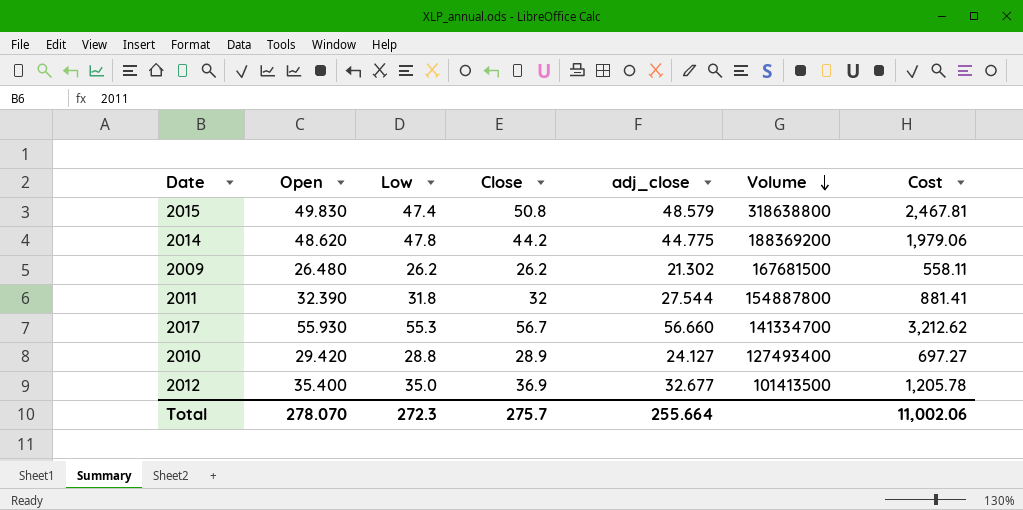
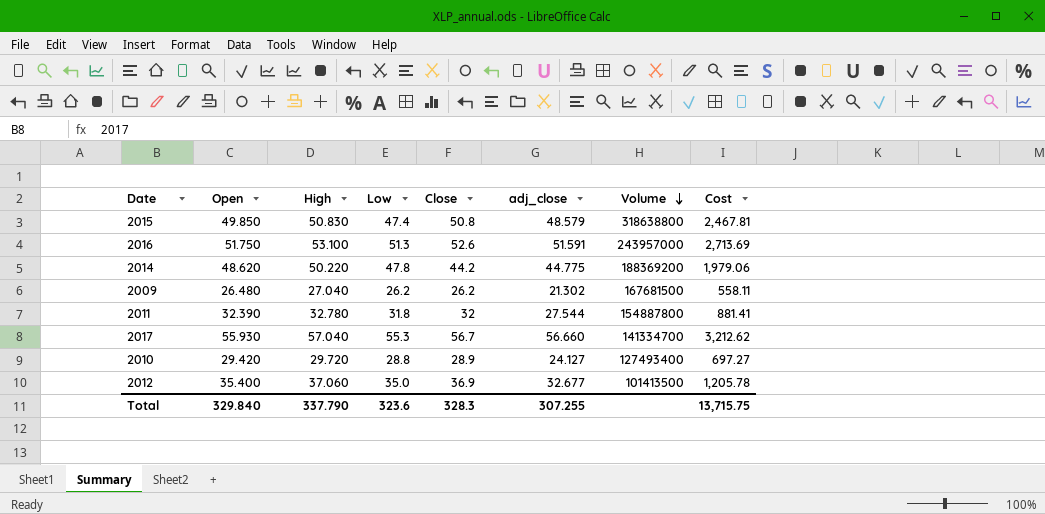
column High | position: none -> 3
2015 | Open: 49.830 -> 49.850
row 2016: none -> 51.750 | 53.100 | 51.3 | 52.6 | 51.591 | 243957000 | 2,713.69
Total | Open: 278.070 -> 329.840
Total | Low: 272.3 -> 323.6
Total | Close: 275.7 -> 328.3
Total | adj_close: 255.664 -> 307.255
Total | Cost: 11,002.06 -> 13,715.75

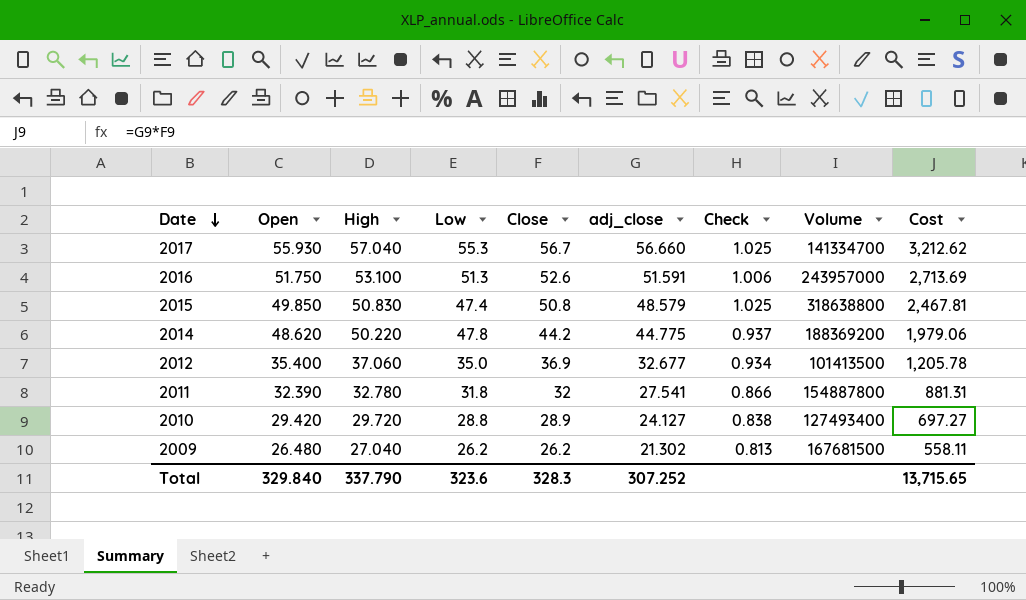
row order: Volume descending -> Date descending
column Check | formula: none -> [adj_close] / [Low]
2011 | adj_close: 27.544 -> 27.541
2011 | Cost: 881.41 -> 881.31
Total | adj_close: 307.255 -> 307.252
Total | Cost: 13,715.75 -> 13,715.65

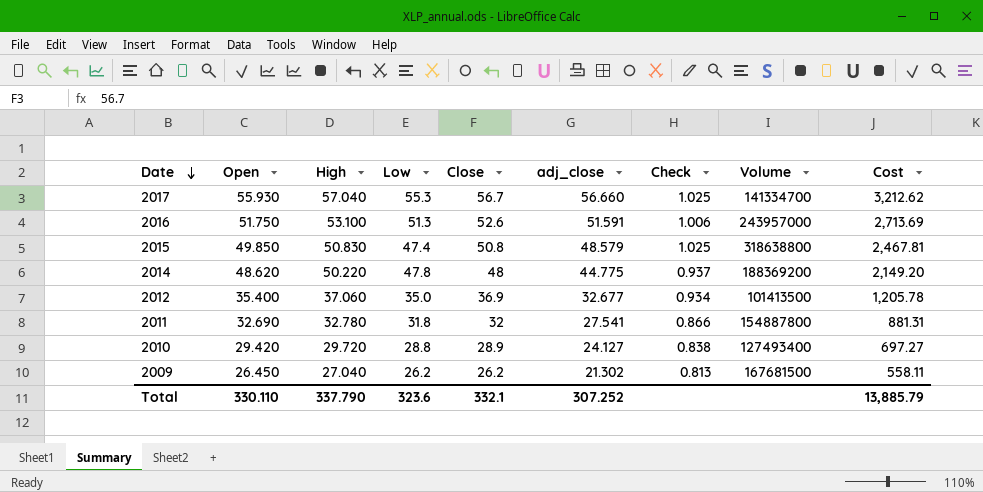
2014 | Close: 44.2 -> 48
2014 | Cost: 1,979.06 -> 2,149.20
2011 | Open: 32.390 -> 32.690
2009 | Open: 26.480 -> 26.450
Total | Open: 329.840 -> 330.110
Total | Close: 328.3 -> 332.1
Total | Cost: 13,715.65 -> 13,885.79

